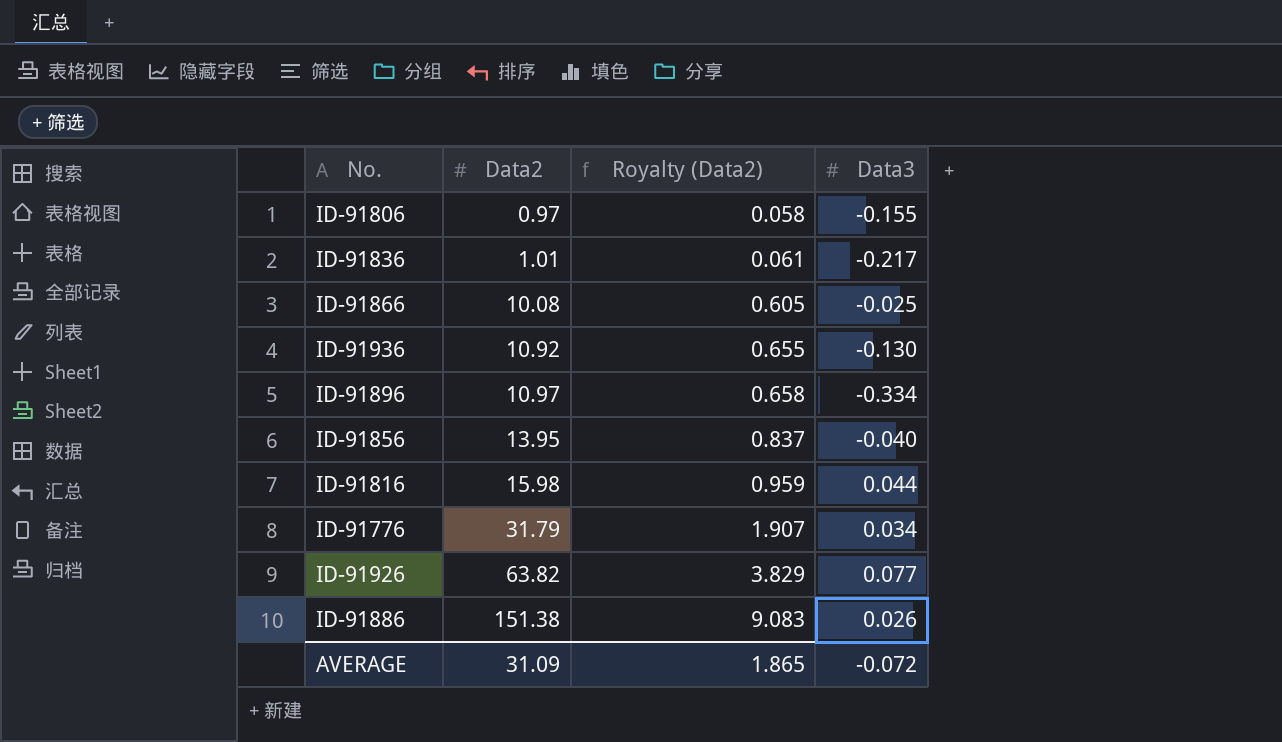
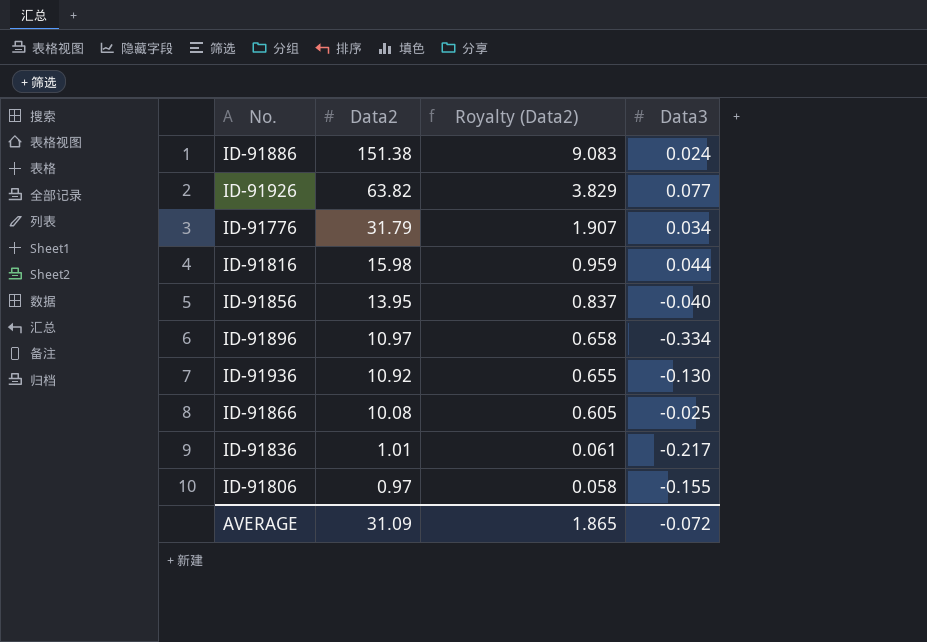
row order: Data2 ascending -> Data2 descending
ID-91886 | Data3: 0.026 -> 0.024

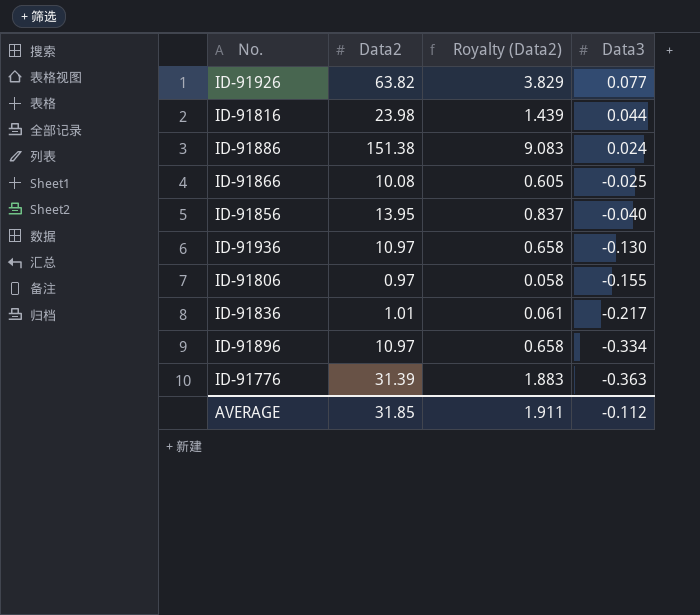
row order: Data2 descending -> Data3 descending
ID-91816 | Data2: 15.98 -> 23.98
ID-91816 | Royalty (Data2): 0.959 -> 1.439
ID-91936 | Data2: 10.92 -> 10.97
ID-91936 | Royalty (Data2): 0.655 -> 0.658
ID-91776 | Data2: 31.79 -> 31.39
ID-91776 | Royalty (Data2): 1.907 -> 1.883
ID-91776 | Data3: 0.034 -> -0.363
AVERAGE | Data2: 31.09 -> 31.85
AVERAGE | Royalty (Data2): 1.865 -> 1.911
AVERAGE | Data3: -0.072 -> -0.112

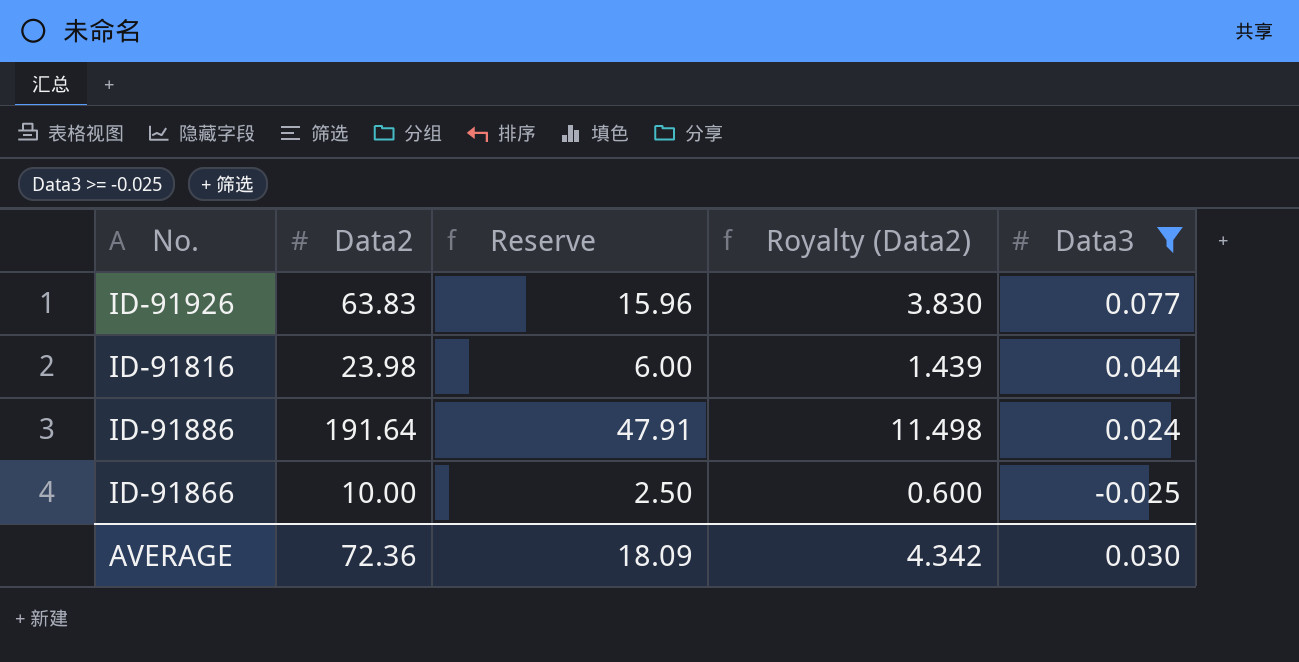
filter: none -> Data3 >= -0.025
column Reserve | formula: none -> [Data2] * 0.25
ID-91926 | Data2: 63.82 -> 63.83
ID-91926 | Royalty (Data2): 3.829 -> 3.830
ID-91886 | Data2: 151.38 -> 191.64
ID-91886 | Royalty (Data2): 9.083 -> 11.498
ID-91866 | Data2: 10.08 -> 10.00
ID-91866 | Royalty (Data2): 0.605 -> 0.600
AVERAGE | Data2: 31.85 -> 72.36
AVERAGE | Royalty (Data2): 1.911 -> 4.342
AVERAGE | Data3: -0.112 -> 0.030

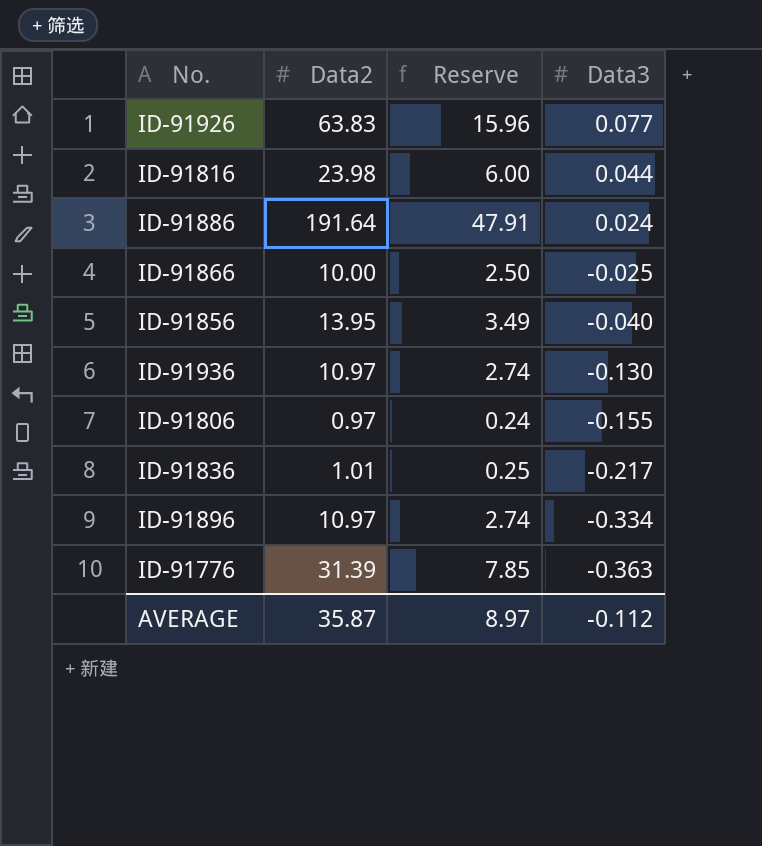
filter: Data3 >= -0.025 -> none
column Royalty (Data2) | formula: [Data2] * 0.06 -> none
AVERAGE | Data2: 72.36 -> 35.87
AVERAGE | Reserve: 18.09 -> 8.97
AVERAGE | Data3: 0.030 -> -0.112

